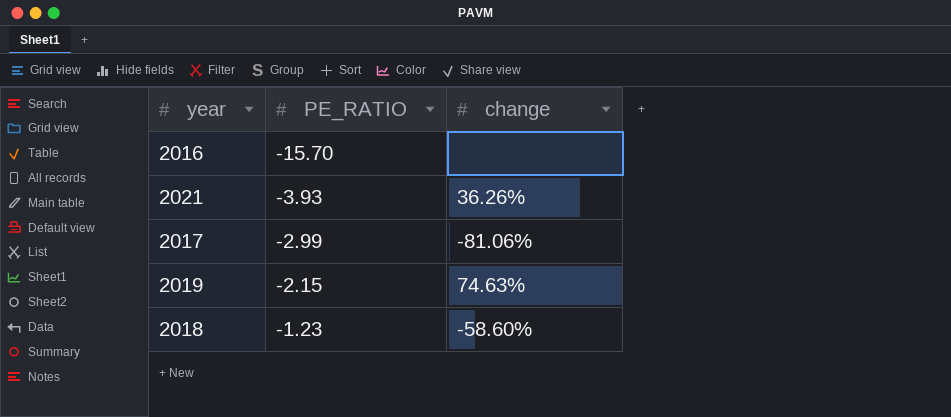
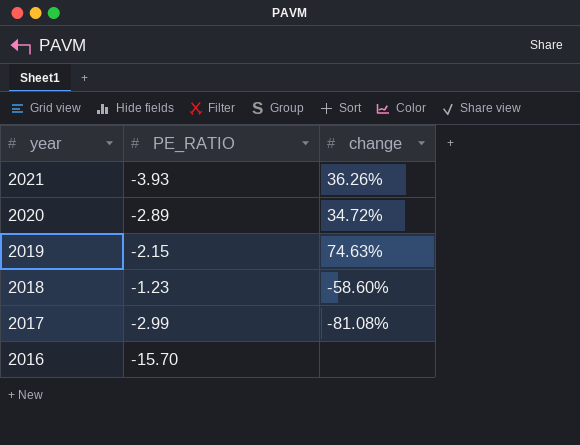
row order: PE_RATIO ascending -> year descending
row 2020: none -> -2.89 | 34.72%
2017 | change: -81.06% -> -81.08%

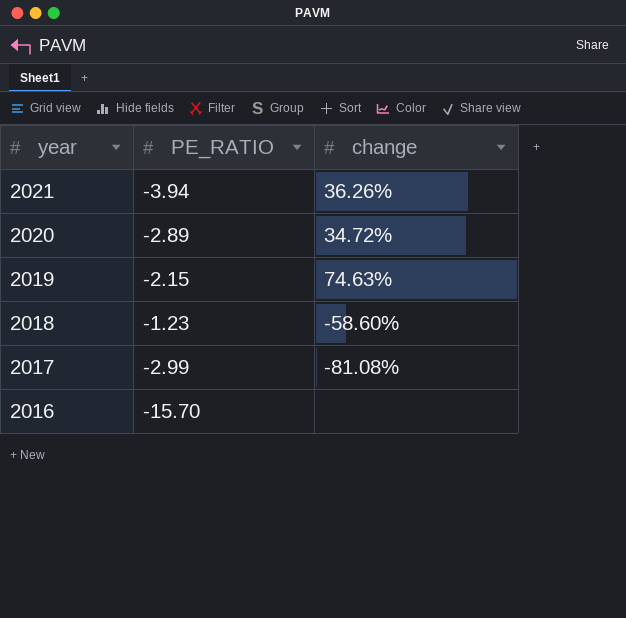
2021 | PE_RATIO: -3.93 -> -3.94

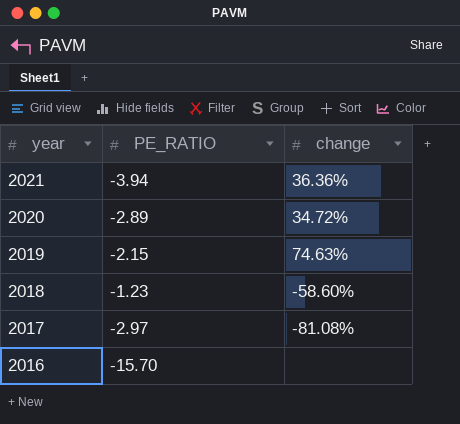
2021 | change: 36.26% -> 36.36%
2017 | PE_RATIO: -2.99 -> -2.97

